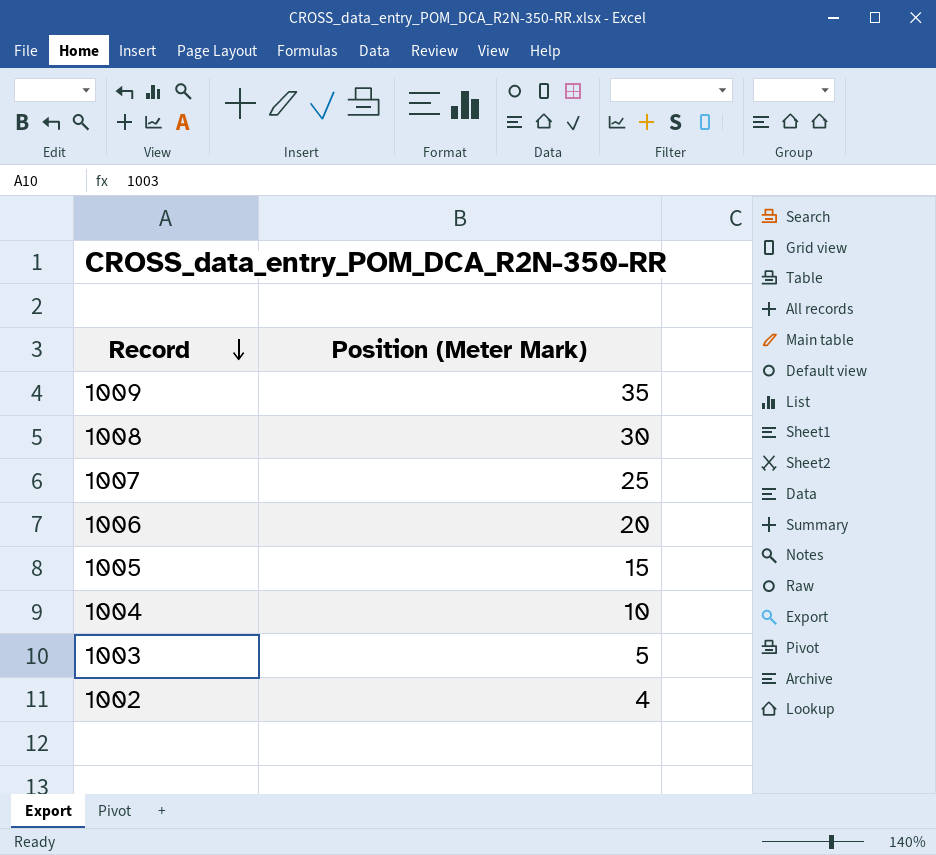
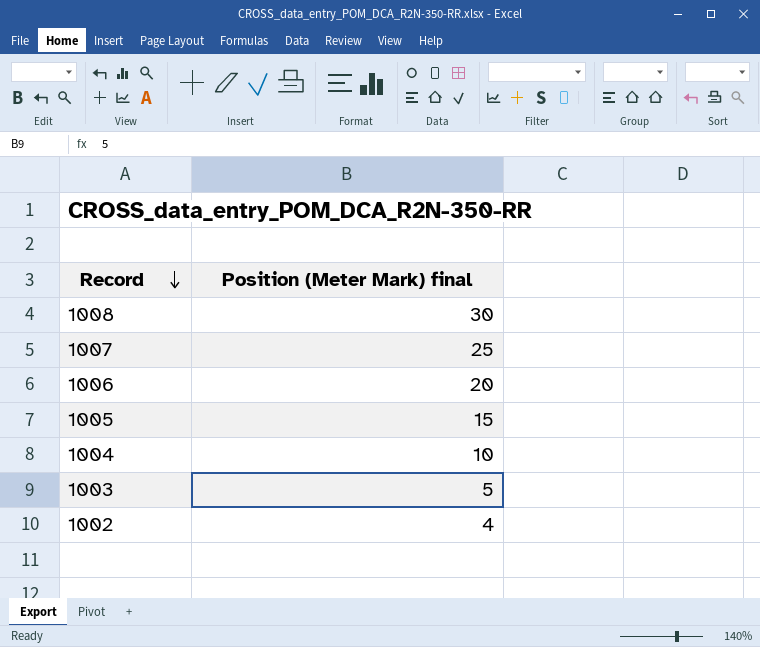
column name: Position (Meter Mark) -> Position (Meter Mark) final
row 1009: 35 -> none

